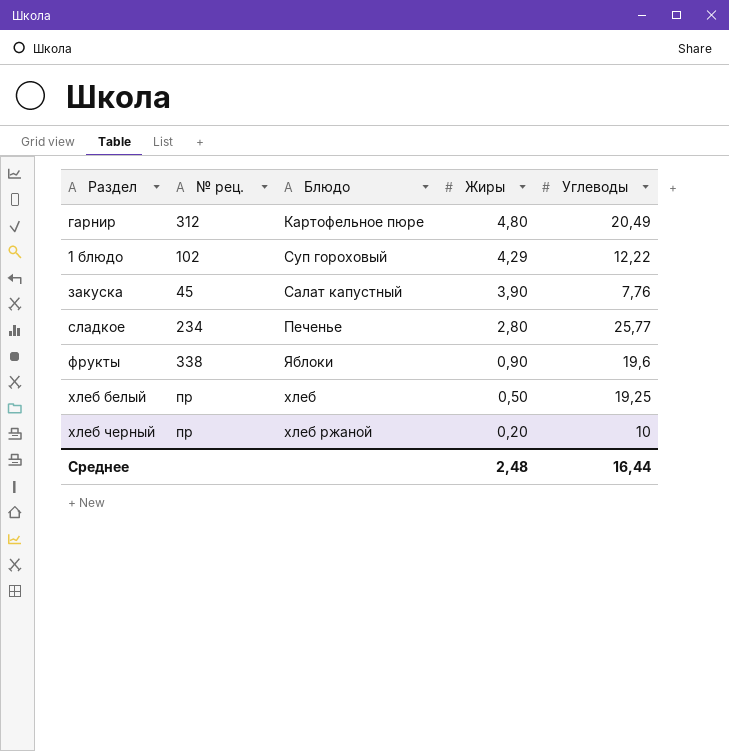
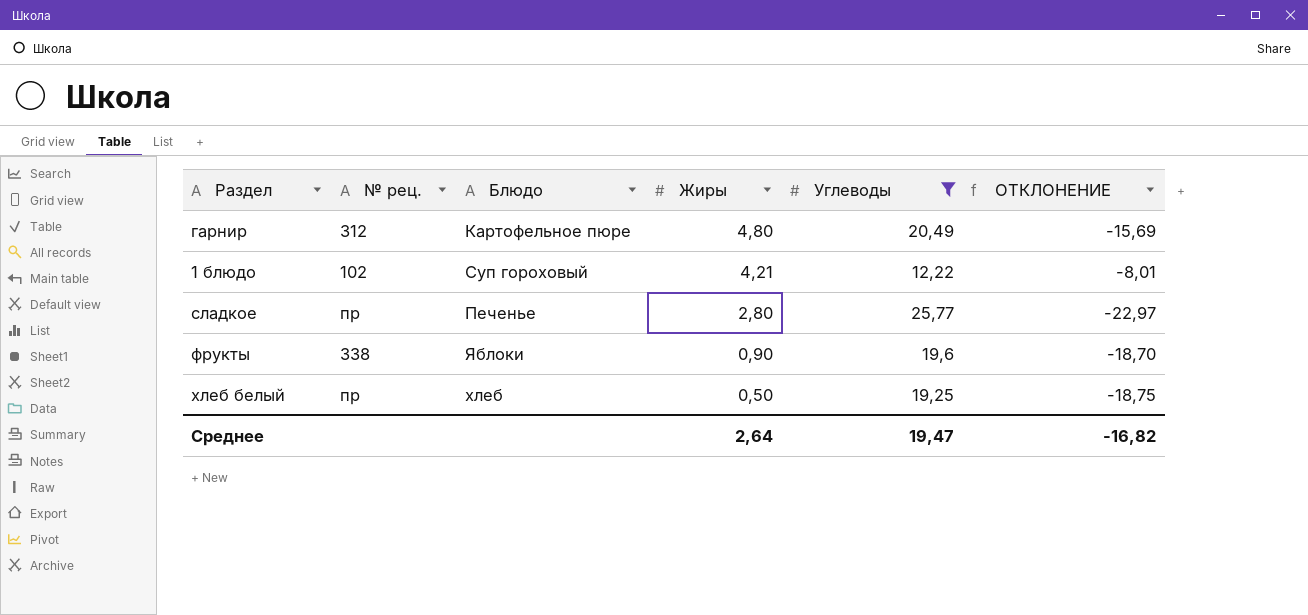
filter: none -> Углеводы >= 12,22
column ОТКЛОНЕНИЕ | formula: none -> [Жиры] - [Углеводы]
1 блюдо | Жиры: 4,29 -> 4,21
сладкое | № рец.: 234 -> пр
Среднее | Жиры: 2,48 -> 2,64
Среднее | Углеводы: 16,44 -> 19,47

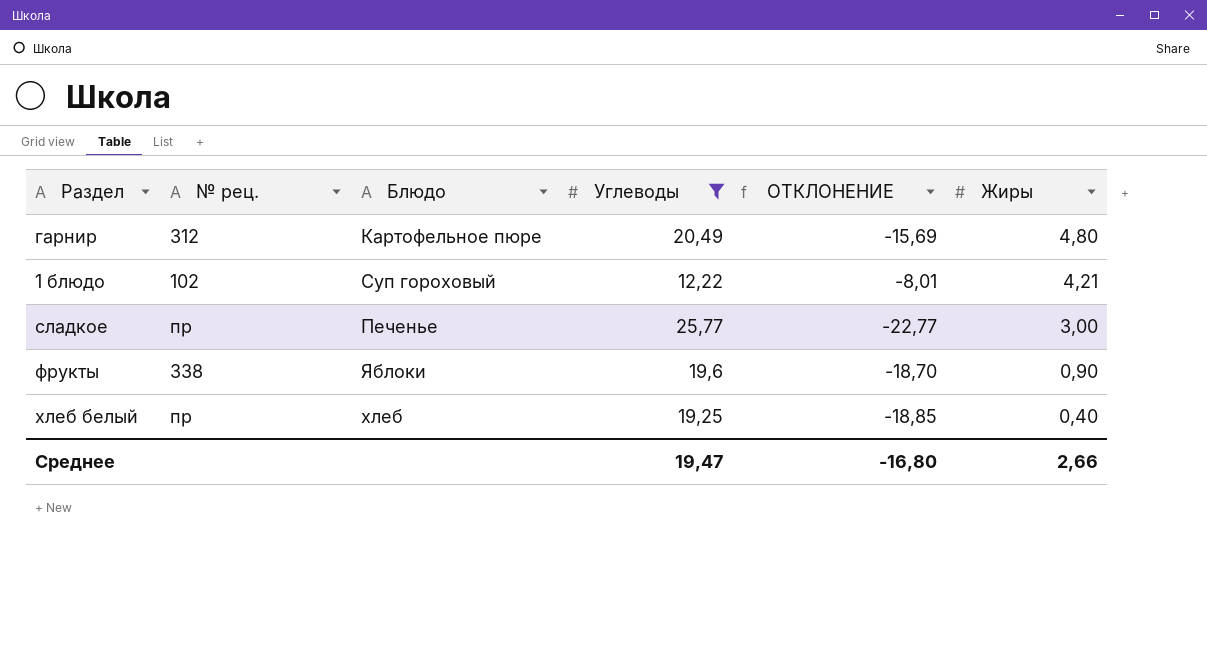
column Жиры | position: 4 -> 6
сладкое | ОТКЛОНЕНИЕ: -22,97 -> -22,77
сладкое | Жиры: 2,80 -> 3,00
хлеб белый | ОТКЛОНЕНИЕ: -18,75 -> -18,85
хлеб белый | Жиры: 0,50 -> 0,40
Среднее | ОТКЛОНЕНИЕ: -16,82 -> -16,80
Среднее | Жиры: 2,64 -> 2,66

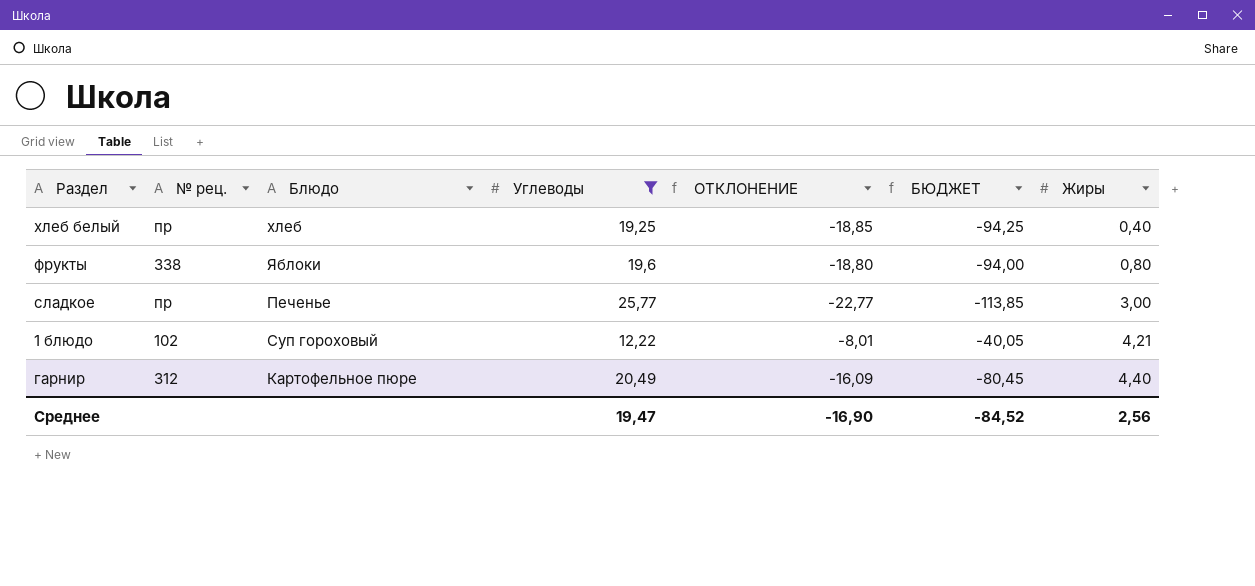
row order: Жиры descending -> Жиры ascending
column БЮДЖЕТ | formula: none -> [ОТКЛОНЕНИЕ] * 5
фрукты | ОТКЛОНЕНИЕ: -18,70 -> -18,80
фрукты | Жиры: 0,90 -> 0,80
гарнир | ОТКЛОНЕНИЕ: -15,69 -> -16,09
гарнир | Жиры: 4,80 -> 4,40
Среднее | ОТКЛОНЕНИЕ: -16,80 -> -16,90
Среднее | Жиры: 2,66 -> 2,56

